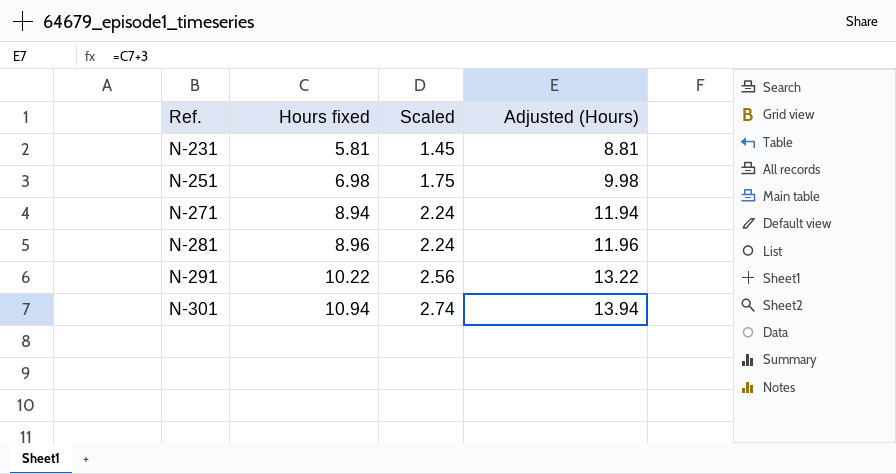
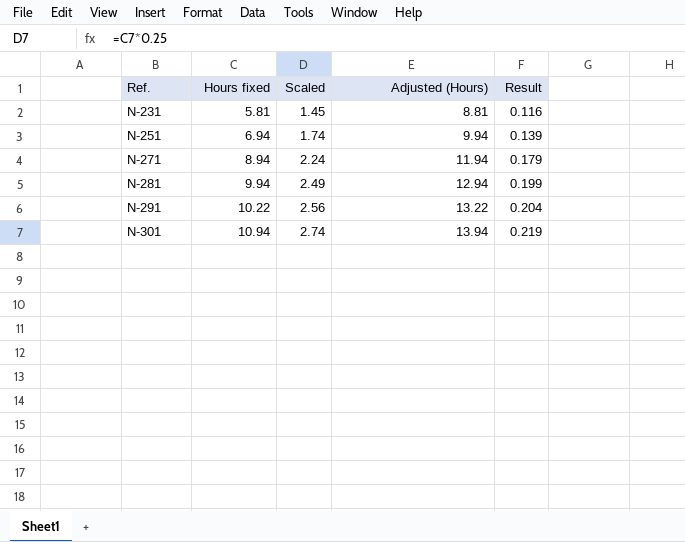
column Result | formula: none -> [Hours fixed] * 0.02
N-251 | Hours fixed: 6.98 -> 6.94
N-251 | Scaled: 1.75 -> 1.74
N-251 | Adjusted (Hours): 9.98 -> 9.94
N-281 | Hours fixed: 8.96 -> 9.94
N-281 | Scaled: 2.24 -> 2.49
N-281 | Adjusted (Hours): 11.96 -> 12.94

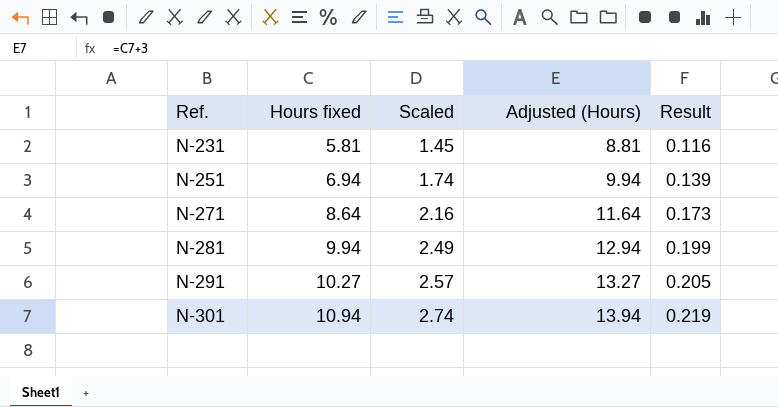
N-271 | Hours fixed: 8.94 -> 8.64
N-271 | Scaled: 2.24 -> 2.16
N-271 | Adjusted (Hours): 11.94 -> 11.64
N-271 | Result: 0.179 -> 0.173
N-291 | Hours fixed: 10.22 -> 10.27
N-291 | Scaled: 2.56 -> 2.57
N-291 | Adjusted (Hours): 13.22 -> 13.27
N-291 | Result: 0.204 -> 0.205

